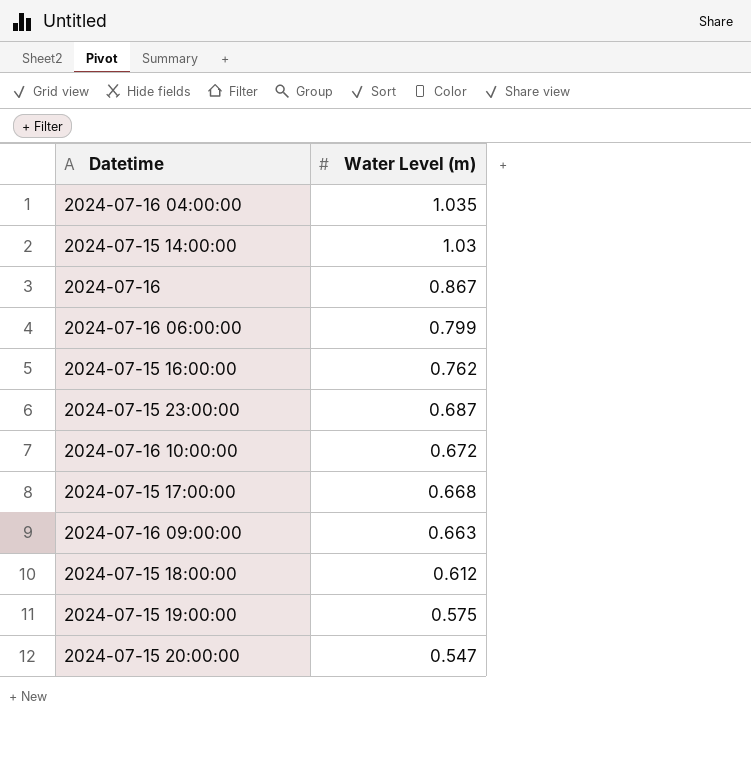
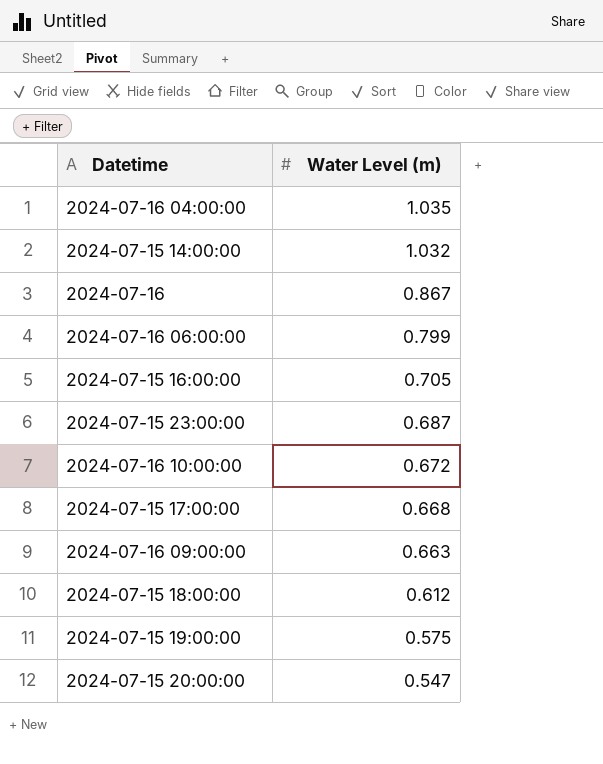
2024-07-15 14:00:00 | Water Level (m): 1.03 -> 1.032
2024-07-15 16:00:00 | Water Level (m): 0.762 -> 0.705

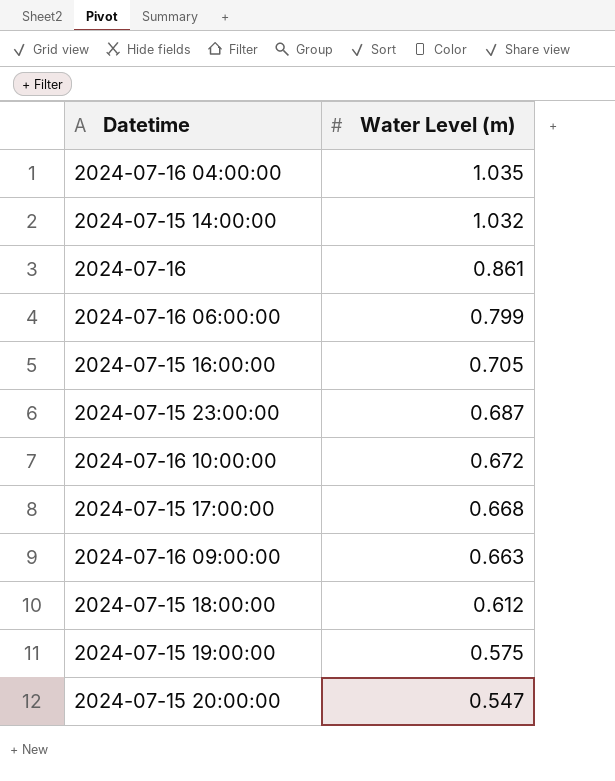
2024-07-16 | Water Level (m): 0.867 -> 0.861

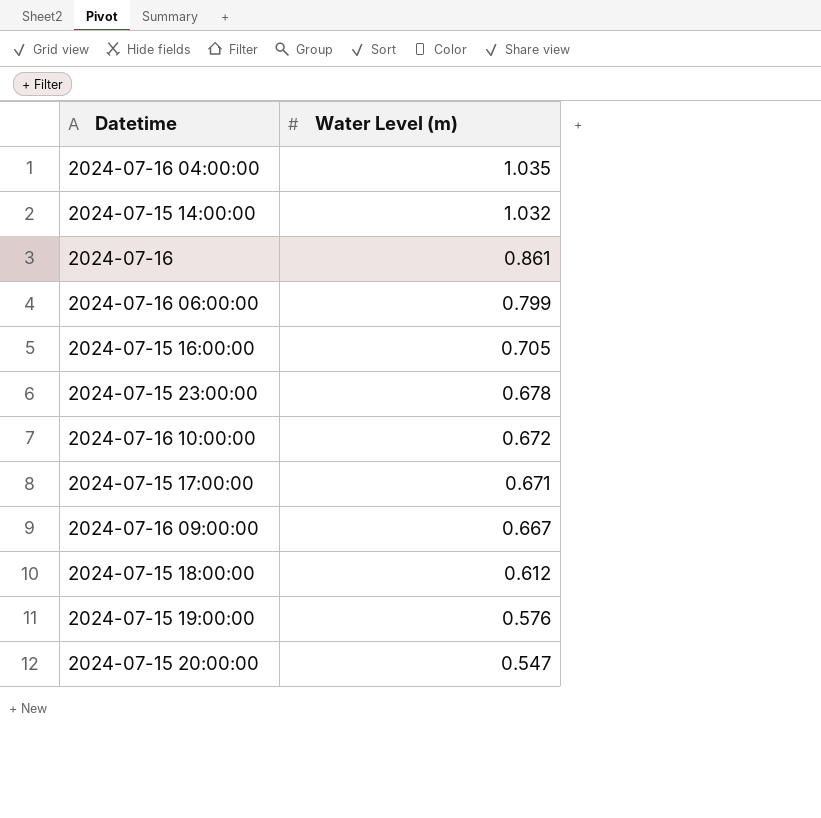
2024-07-15 23:00:00 | Water Level (m): 0.687 -> 0.678
2024-07-15 17:00:00 | Water Level (m): 0.668 -> 0.671
2024-07-16 09:00:00 | Water Level (m): 0.663 -> 0.667
2024-07-15 19:00:00 | Water Level (m): 0.575 -> 0.576

